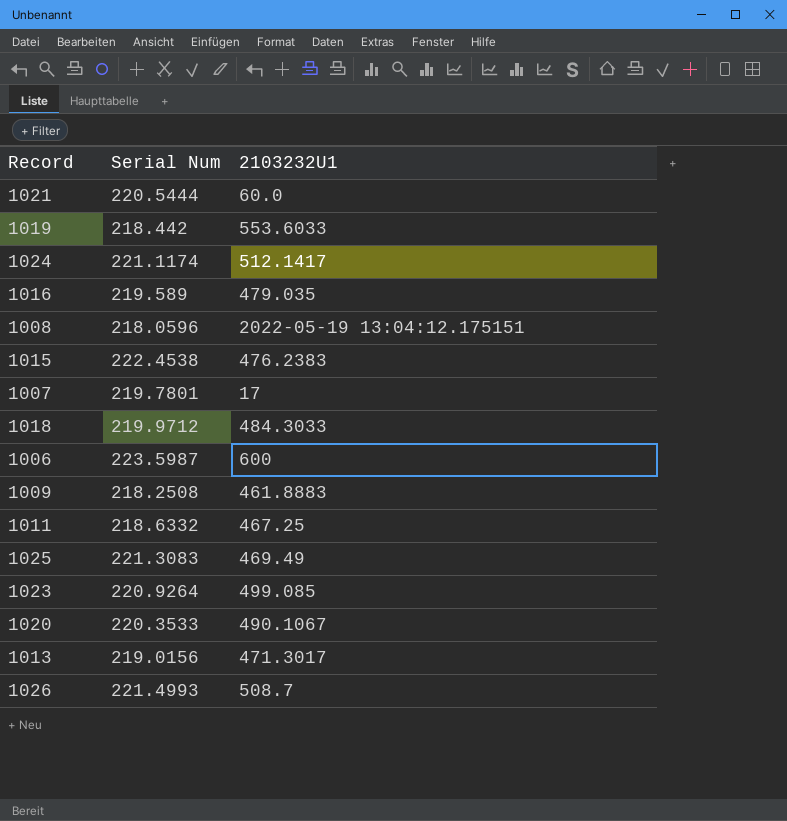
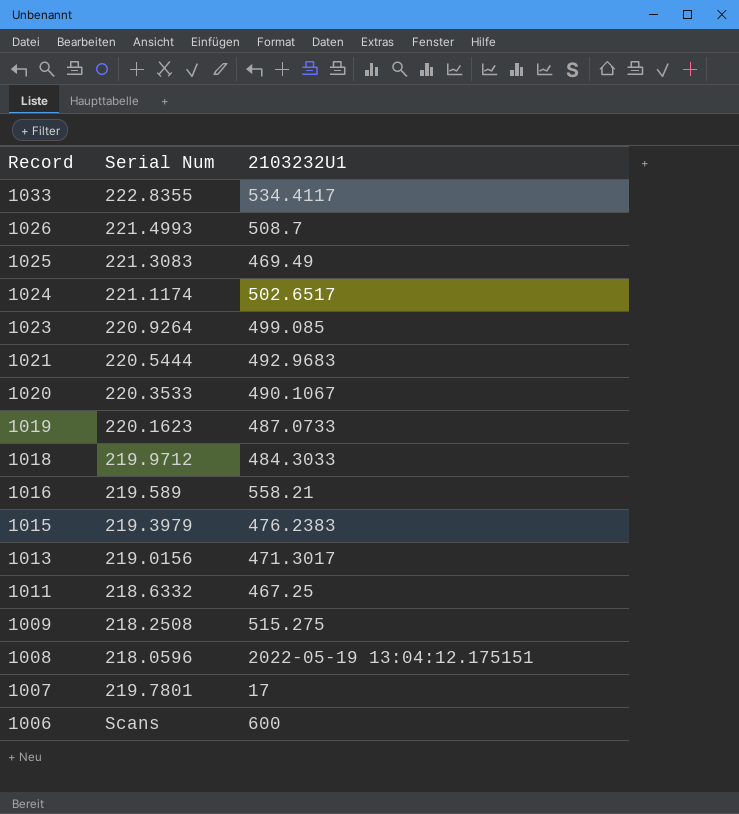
row order: none -> Record descending
row 1033: none -> 222.8355 | 534.4117
1024 | 2103232U1: 512.1417 -> 502.6517
1021 | 2103232U1: 60.0 -> 492.9683
1019 | Serial Num: 218.442 -> 220.1623
1019 | 2103232U1: 553.6033 -> 487.0733
1016 | 2103232U1: 479.035 -> 558.21
1015 | Serial Num: 222.4538 -> 219.3979
1009 | 2103232U1: 461.8883 -> 515.275
1006 | Serial Num: 223.5987 -> Scans

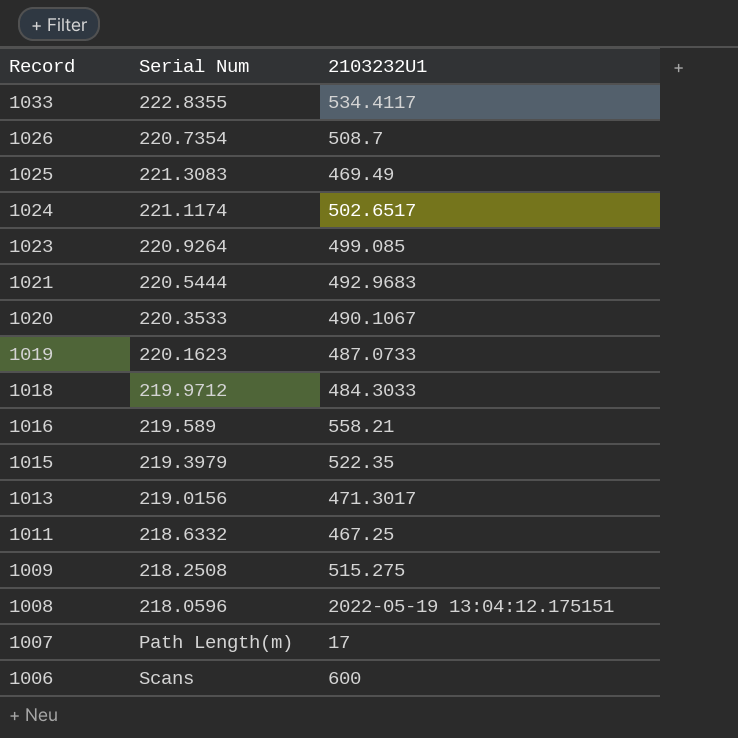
1026 | Serial Num: 221.4993 -> 220.7354
1015 | 2103232U1: 476.2383 -> 522.35
1007 | Serial Num: 219.7801 -> Path Length(m)

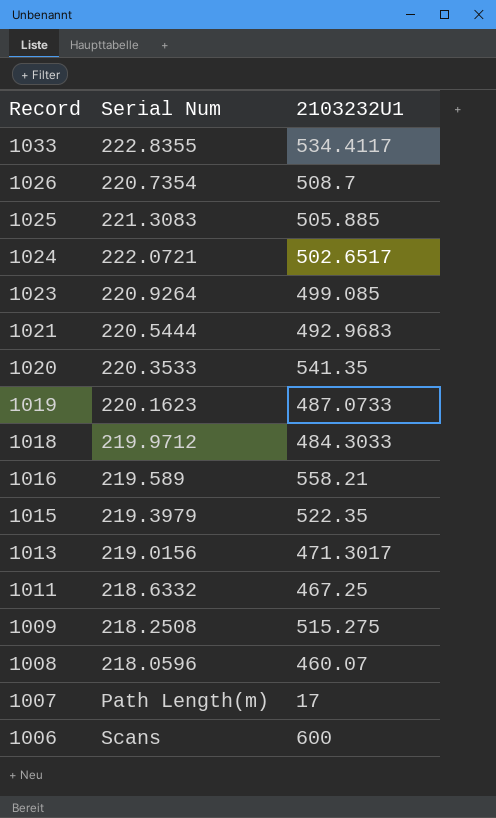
1025 | 2103232U1: 469.49 -> 505.885
1024 | Serial Num: 221.1174 -> 222.0721
1020 | 2103232U1: 490.1067 -> 541.35
1008 | 2103232U1: 2022-05-19 13:04:12.175151 -> 460.07

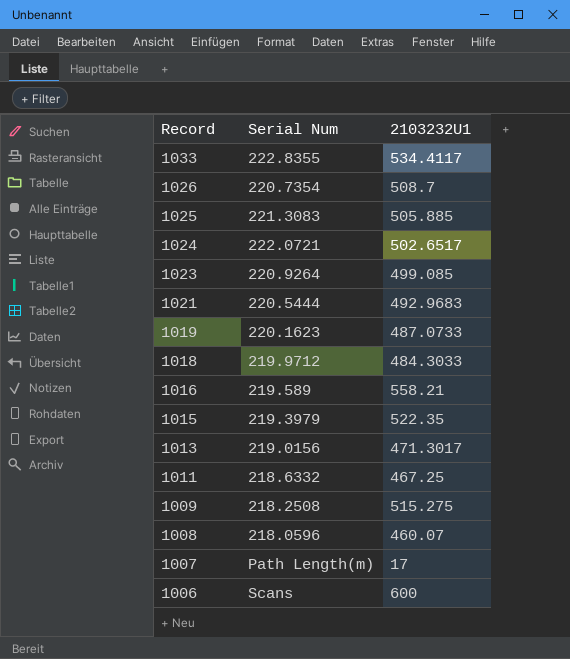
row 1020: 220.3533 | 541.35 -> none

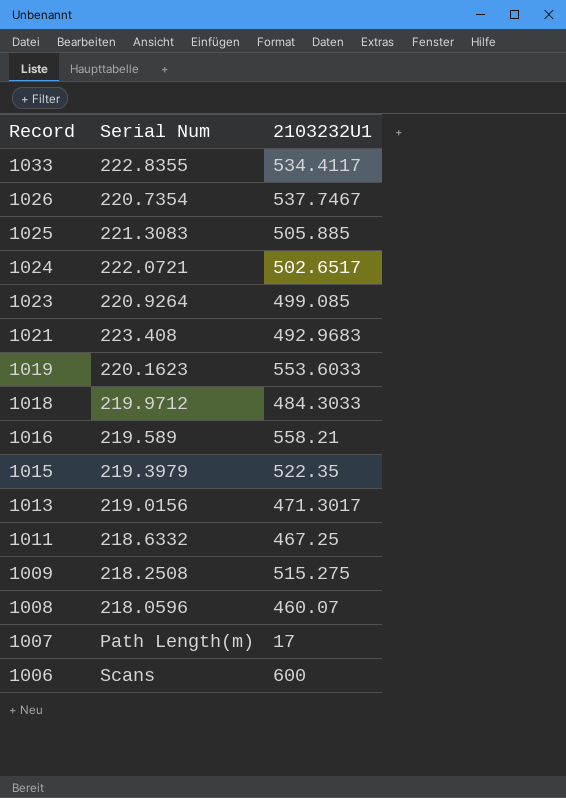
1026 | 2103232U1: 508.7 -> 537.7467
1021 | Serial Num: 220.5444 -> 223.408
1019 | 2103232U1: 487.0733 -> 553.6033

